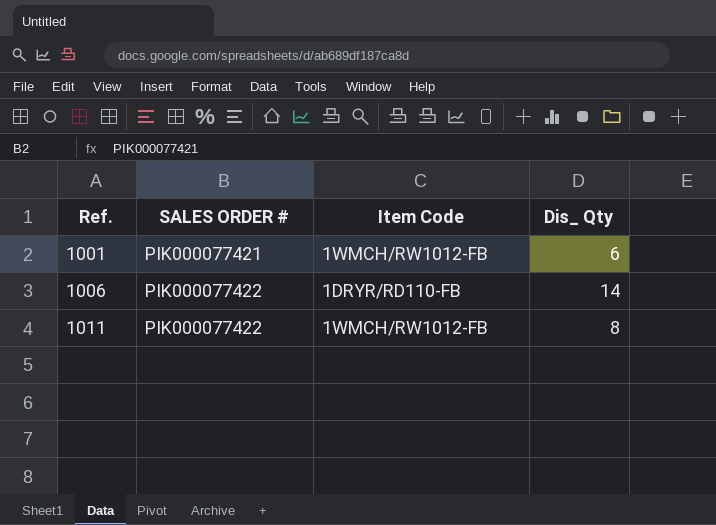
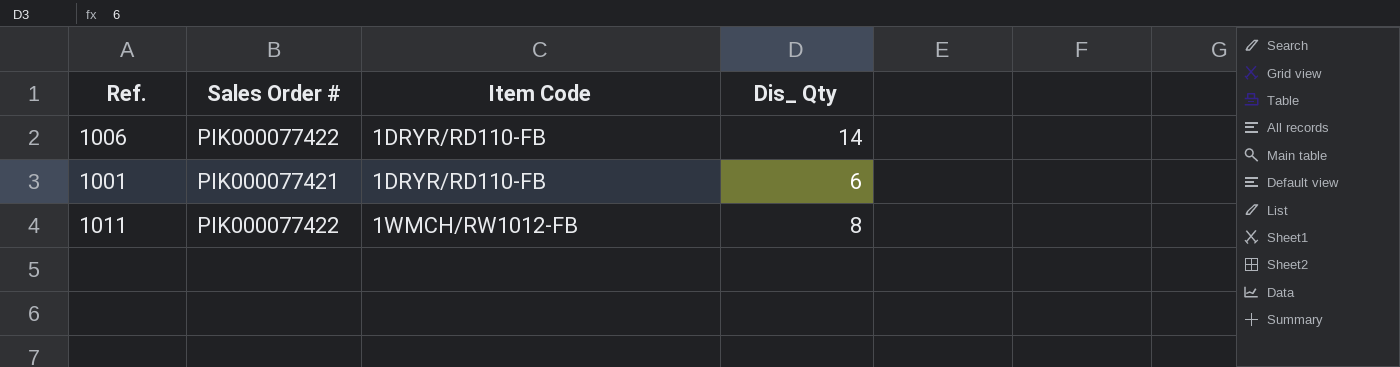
row order: Ref. ascending -> Item Code ascending
column name: SALES ORDER # -> Sales Order #
1001 | Item Code: 1WMCH/RW1012-FB -> 1DRYR/RD110-FB

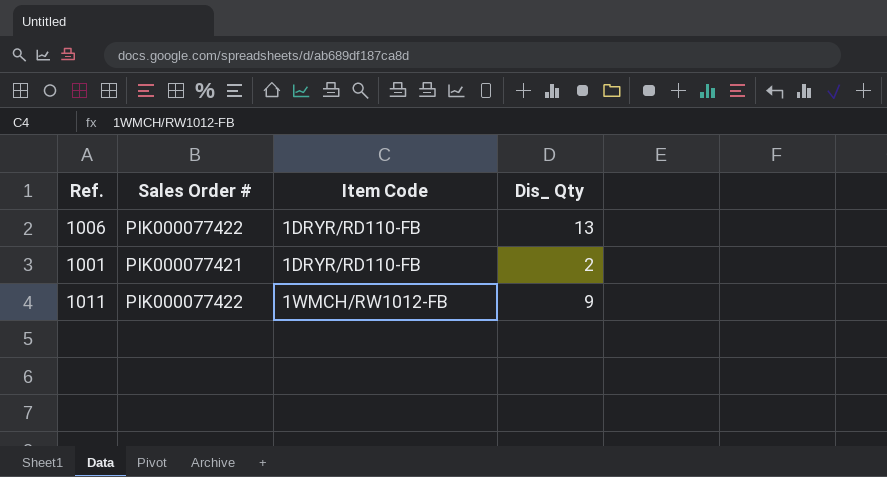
1006 | Dis_ Qty: 14 -> 13
1001 | Dis_ Qty: 6 -> 2
1011 | Dis_ Qty: 8 -> 9

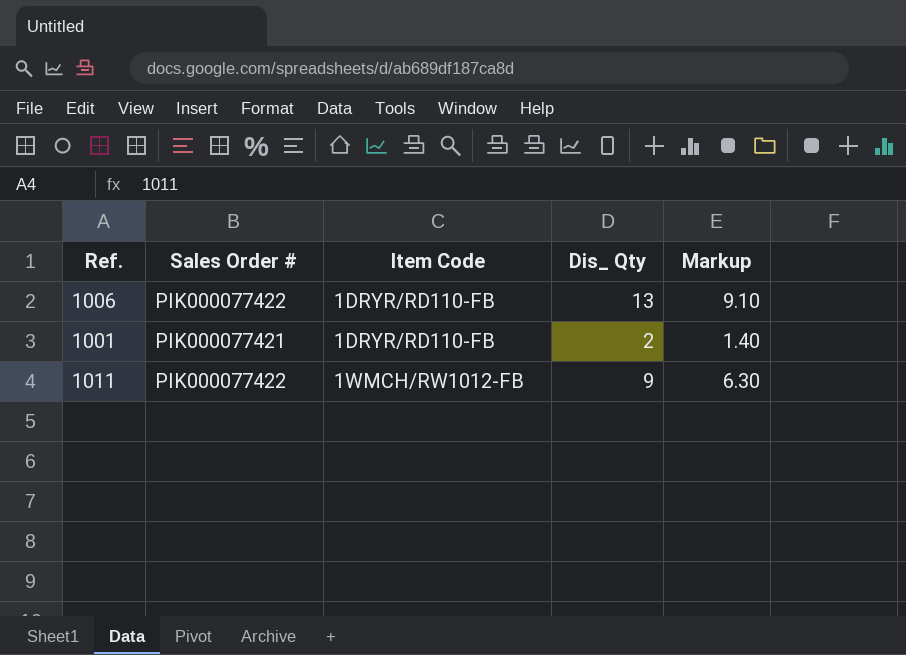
column Markup | formula: none -> [Dis_ Qty] * 0.7

